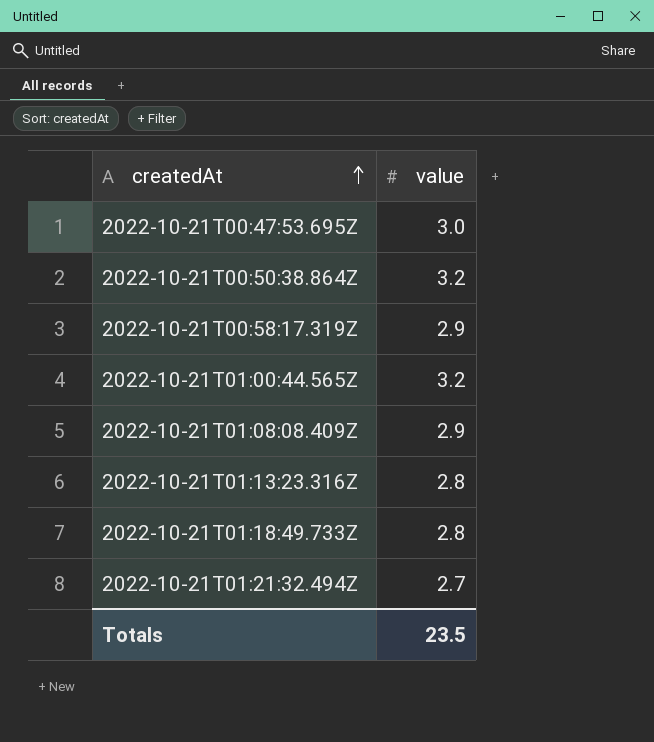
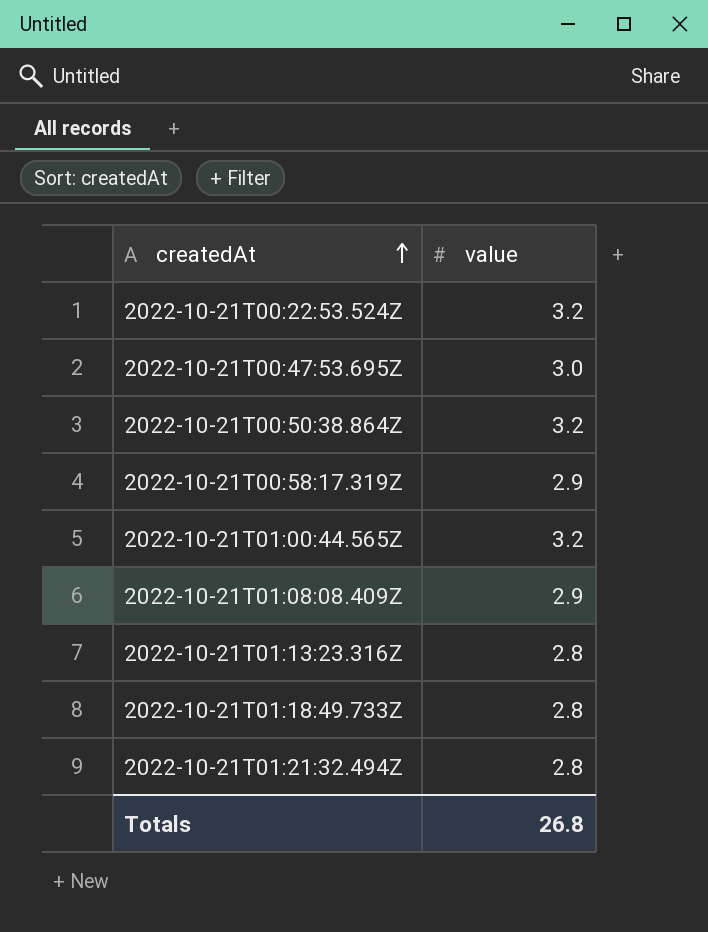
row 2022-10-21T00:22:53.524Z: none -> 3.2
2022-10-21T01:21:32.494Z | value: 2.7 -> 2.8
Totals | value: 23.5 -> 26.8

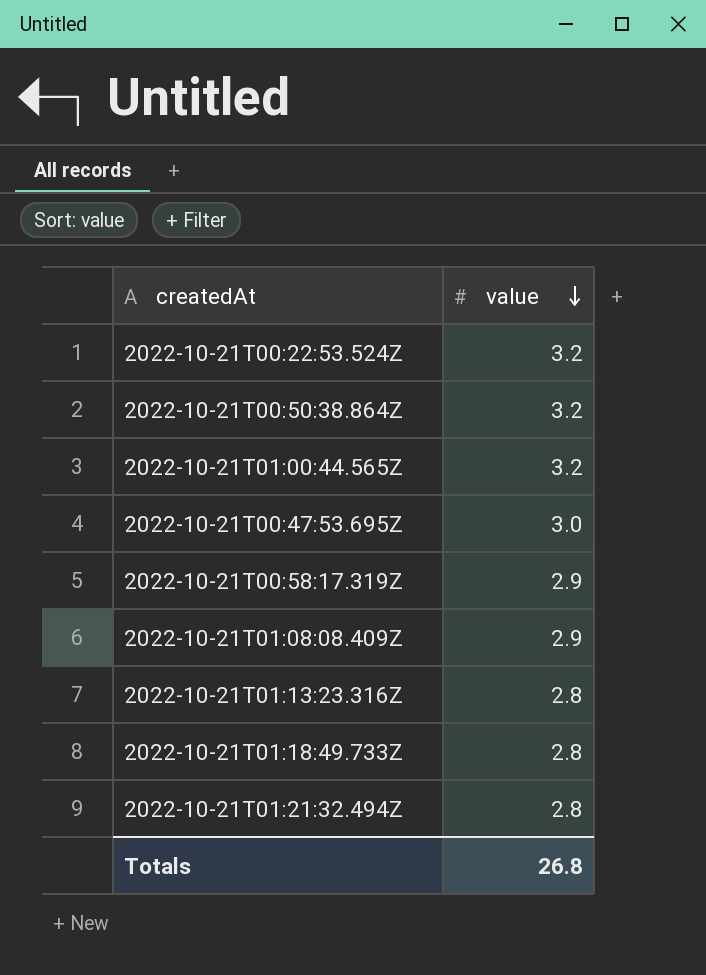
row order: createdAt ascending -> value descending

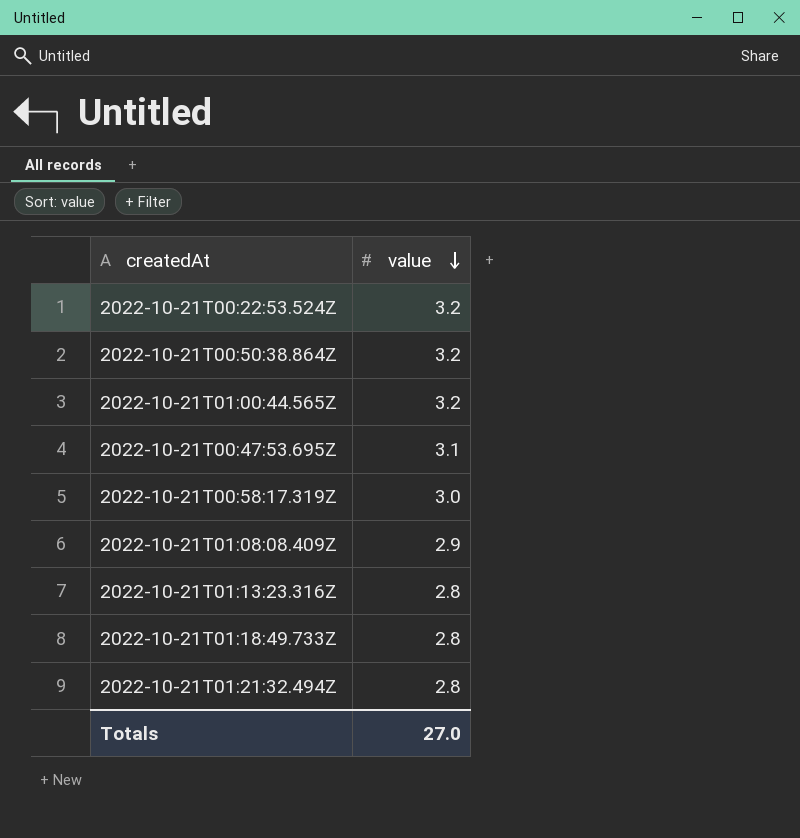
2022-10-21T00:47:53.695Z | value: 3.0 -> 3.1
2022-10-21T00:58:17.319Z | value: 2.9 -> 3.0
Totals | value: 26.8 -> 27.0

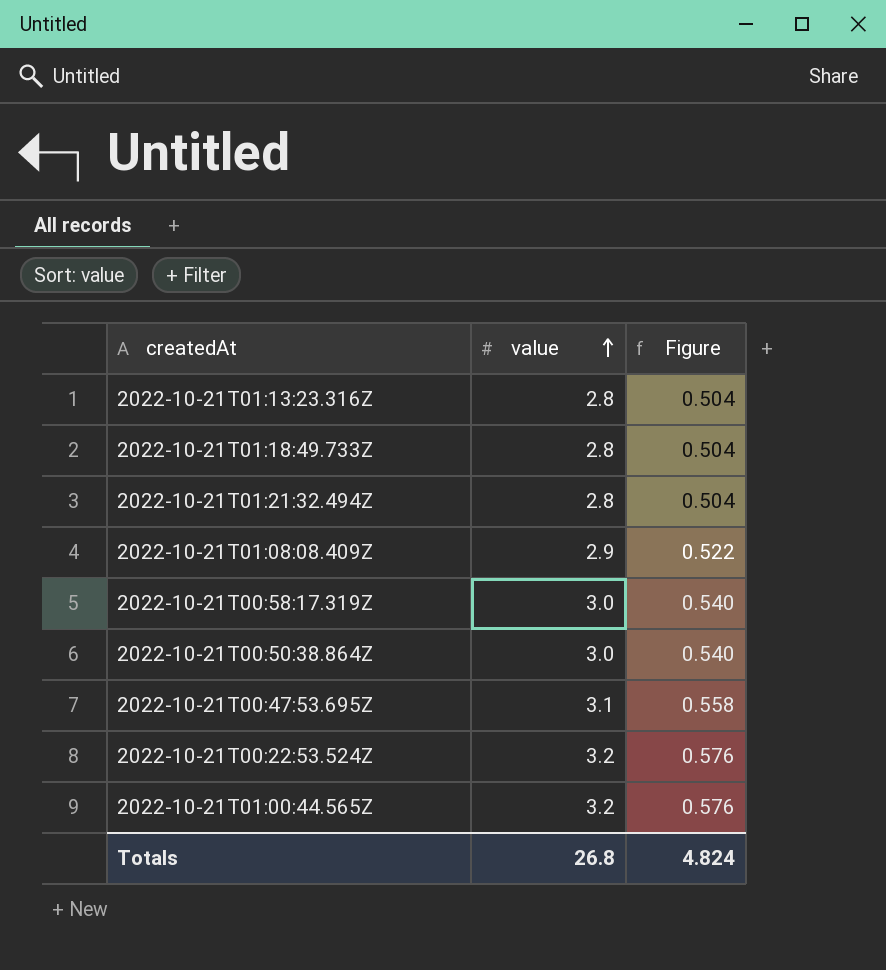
row order: value descending -> value ascending
column Figure | formula: none -> [value] * 0.18
2022-10-21T00:50:38.864Z | value: 3.2 -> 3.0
Totals | value: 27.0 -> 26.8

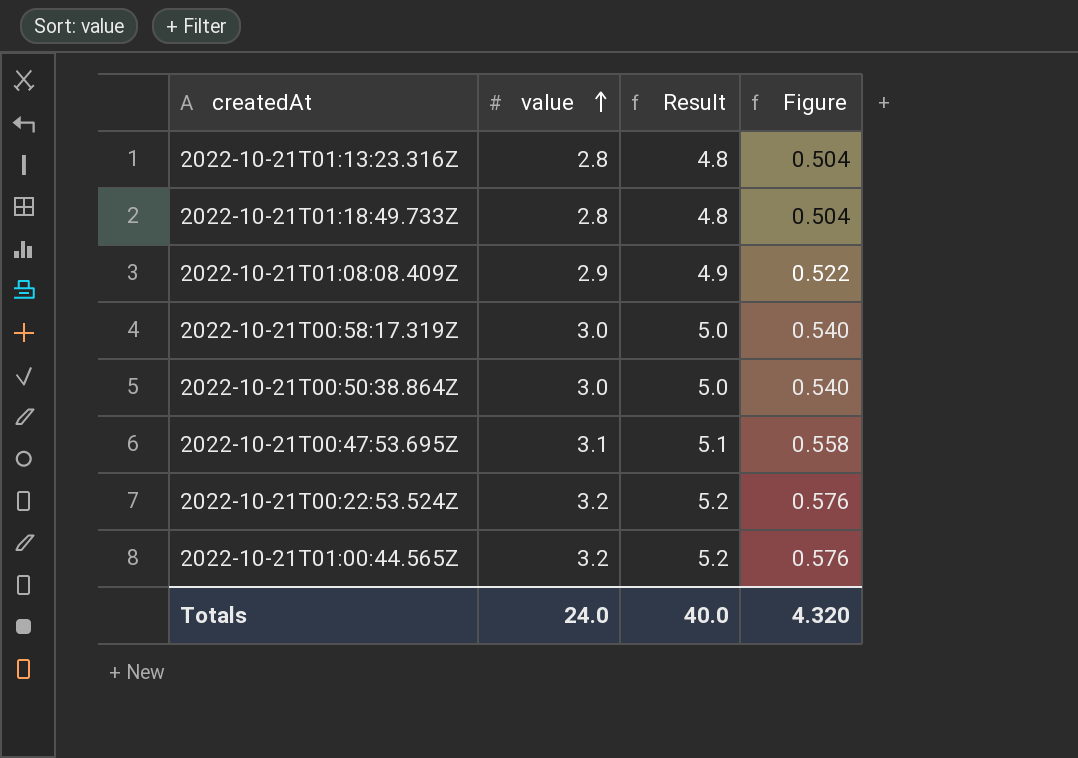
column Result | formula: none -> [value] + 2
row 2022-10-21T01:21:32.494Z: 2.8 | 0.504 -> none
Totals | value: 26.8 -> 24.0
Totals | Figure: 4.824 -> 4.320

